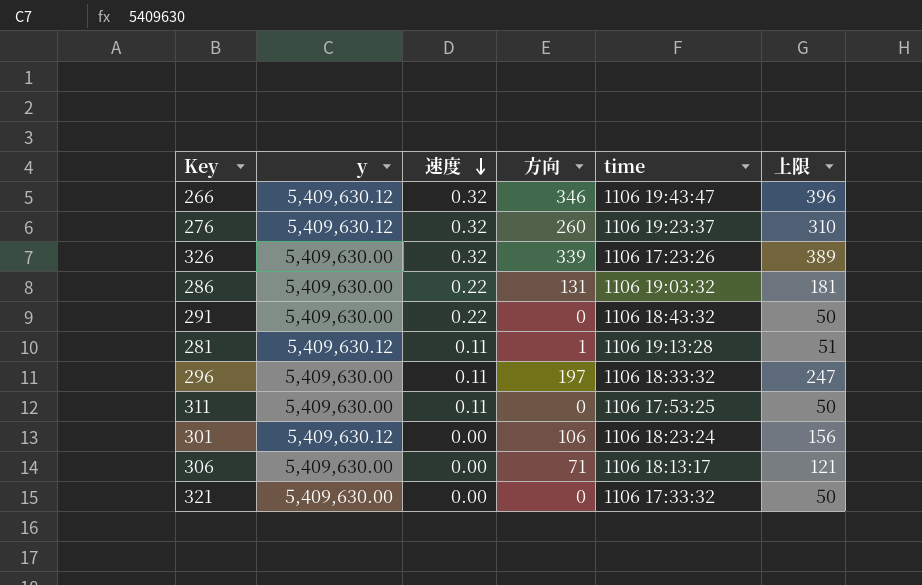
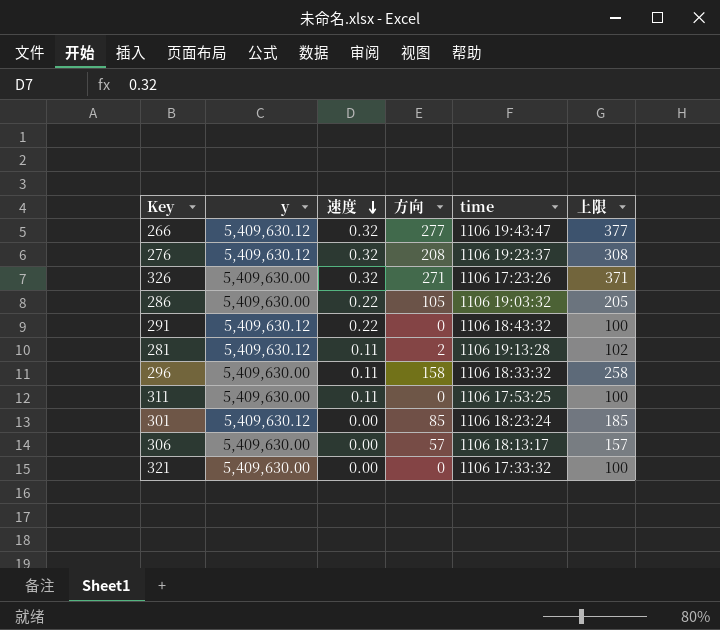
column 上限 | formula: [方向] + 50 -> [方向] + 100
266 | 方向: 346 -> 277
276 | 方向: 260 -> 208
326 | 方向: 339 -> 271
286 | 方向: 131 -> 105
291 | y: 5,409,630.00 -> 5,409,630.12
281 | 方向: 1 -> 2
296 | 方向: 197 -> 158
301 | 方向: 106 -> 85
306 | 方向: 71 -> 57

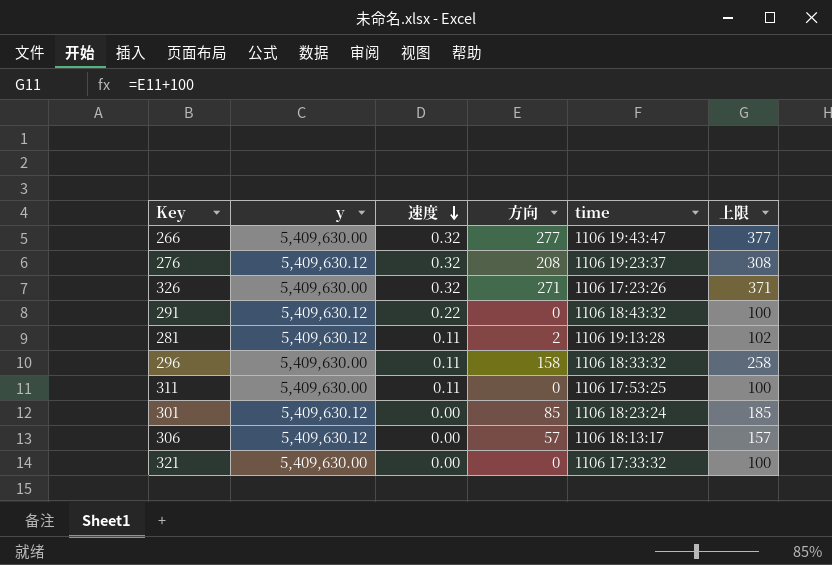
row 286: 5,409,630.00 | 0.22 | 105 | 1106 19:03:32 | 205 -> none
266 | y: 5,409,630.12 -> 5,409,630.00
306 | y: 5,409,630.00 -> 5,409,630.12

